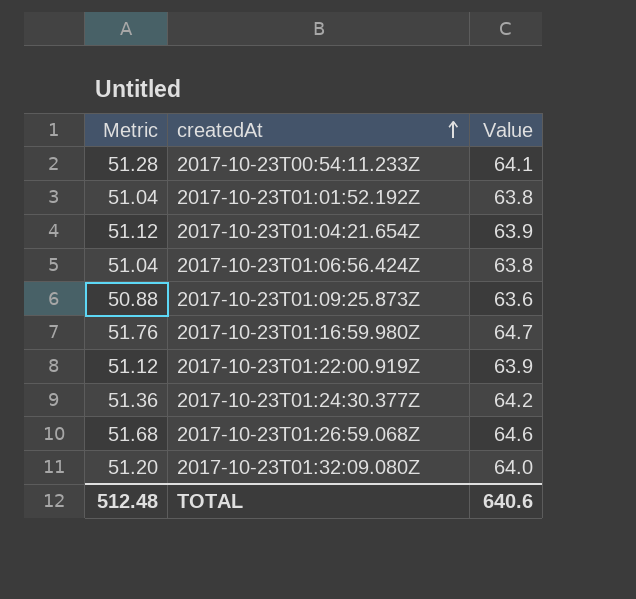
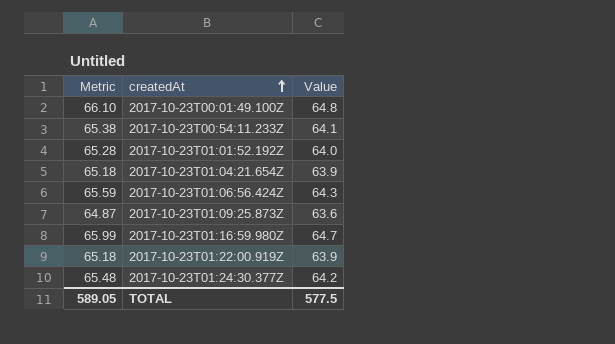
column Metric | formula: [Value] * 0.8 -> [Value] * 1.02
row 2017-10-23T01:26:59.068Z: 51.68 | 64.6 -> none
row 2017-10-23T01:32:09.080Z: 51.20 | 64.0 -> none
row 2017-10-23T00:01:49.100Z: none -> 66.10 | 64.8
2017-10-23T01:01:52.192Z | Value: 63.8 -> 64.0
2017-10-23T01:06:56.424Z | Value: 63.8 -> 64.3
TOTAL | Metric: 512.48 -> 589.05
TOTAL | Value: 640.6 -> 577.5

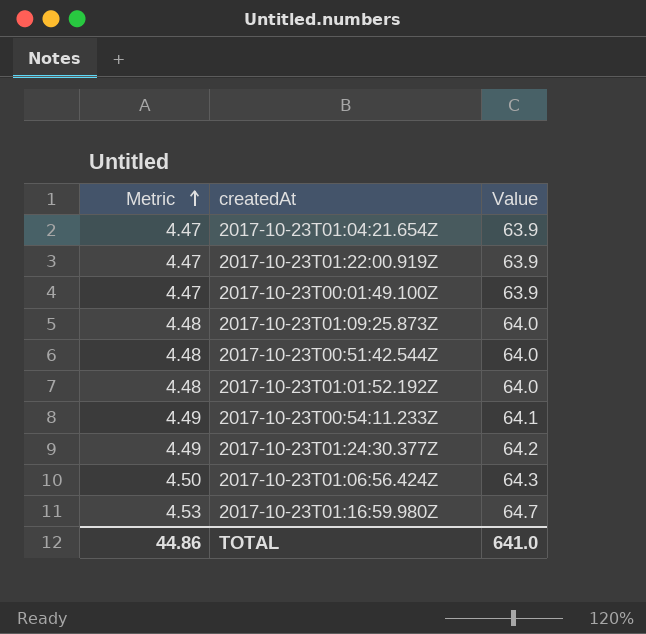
row order: createdAt ascending -> Metric ascending
column Metric | formula: [Value] * 1.02 -> [Value] * 0.07
2017-10-23T00:01:49.100Z | Value: 64.8 -> 63.9
2017-10-23T01:09:25.873Z | Value: 63.6 -> 64.0
row 2017-10-23T00:51:42.544Z: none -> 4.48 | 64.0
TOTAL | Metric: 589.05 -> 44.86
TOTAL | Value: 577.5 -> 641.0

